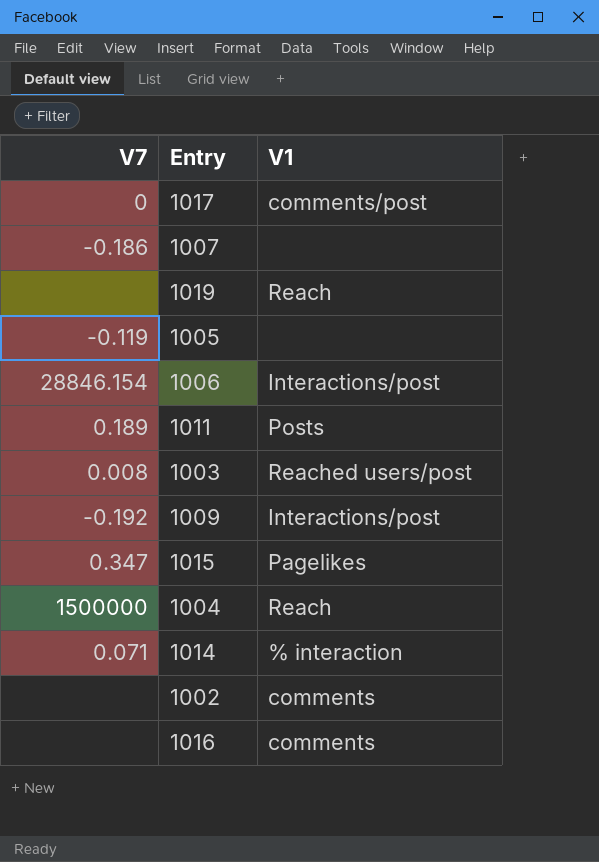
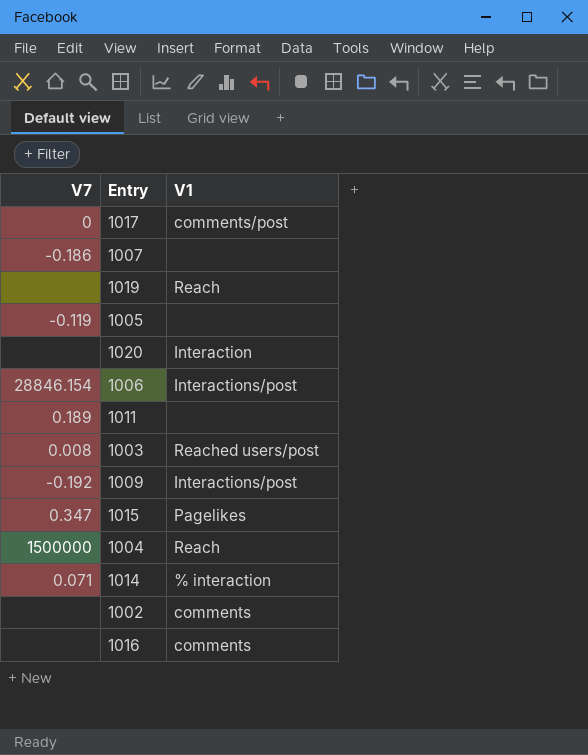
row 1020: none -> none | Interaction
1011 | V1: Posts -> none

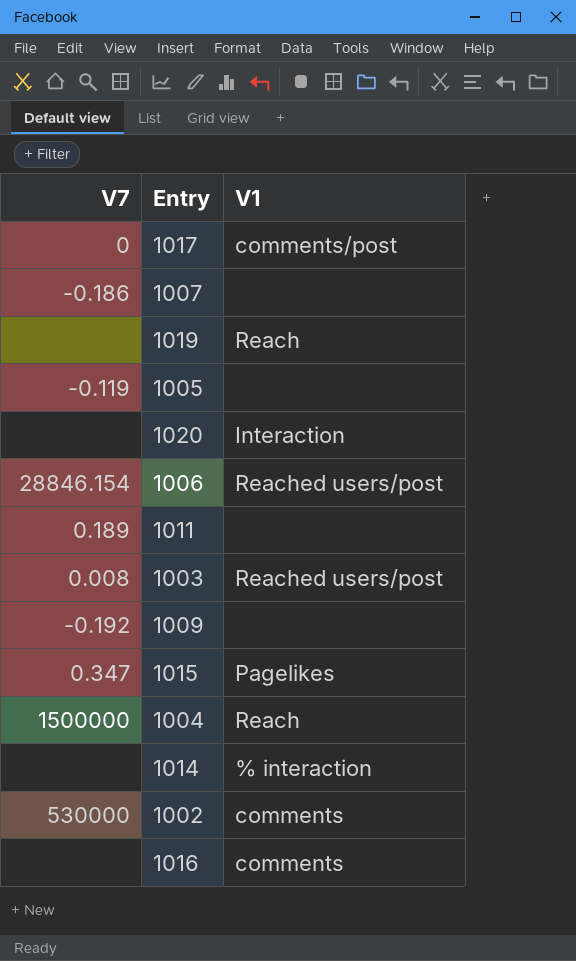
1006 | V1: Interactions/post -> Reached users/post
1009 | V1: Interactions/post -> none
1014 | V7: 0.071 -> none
1002 | V7: none -> 530000

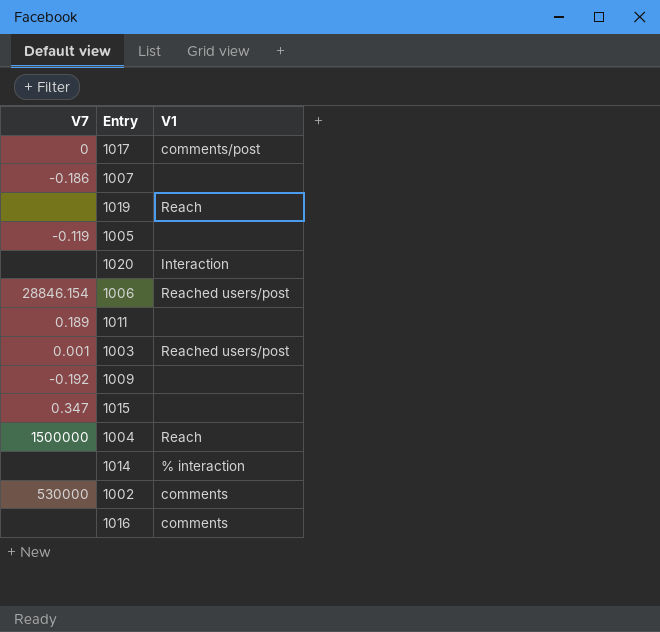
1003 | V7: 0.008 -> 0.001
1015 | V1: Pagelikes -> none

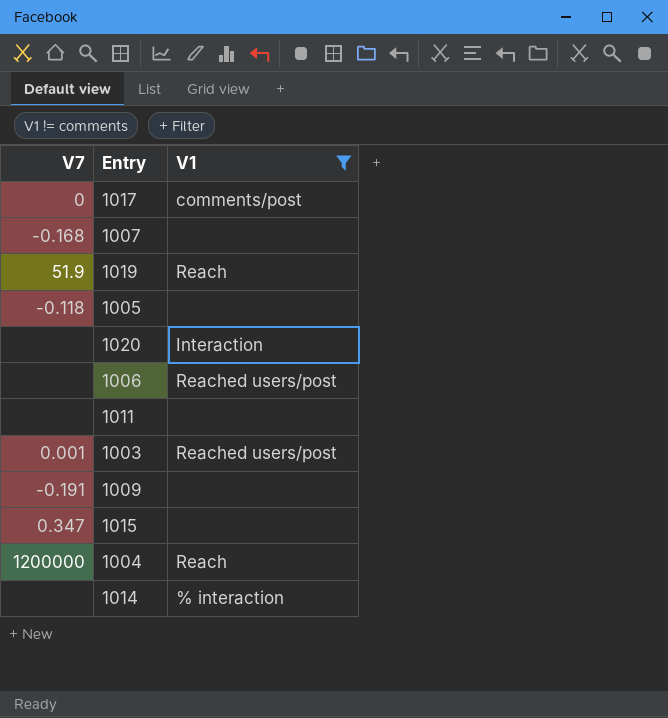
filter: none -> V1 != comments
1007 | V7: -0.186 -> -0.168
1019 | V7: none -> 51.9
1005 | V7: -0.119 -> -0.118
1006 | V7: 28846.154 -> none
1011 | V7: 0.189 -> none
1009 | V7: -0.192 -> -0.191
1004 | V7: 1500000 -> 1200000

